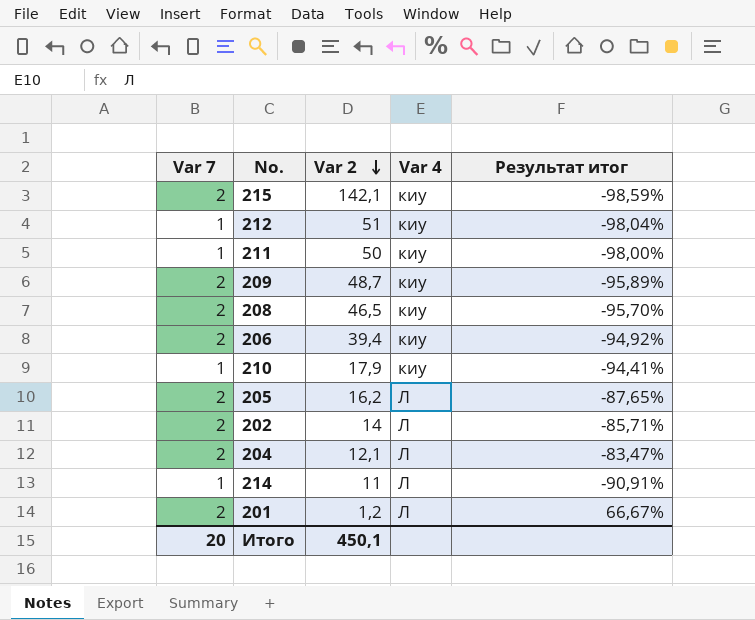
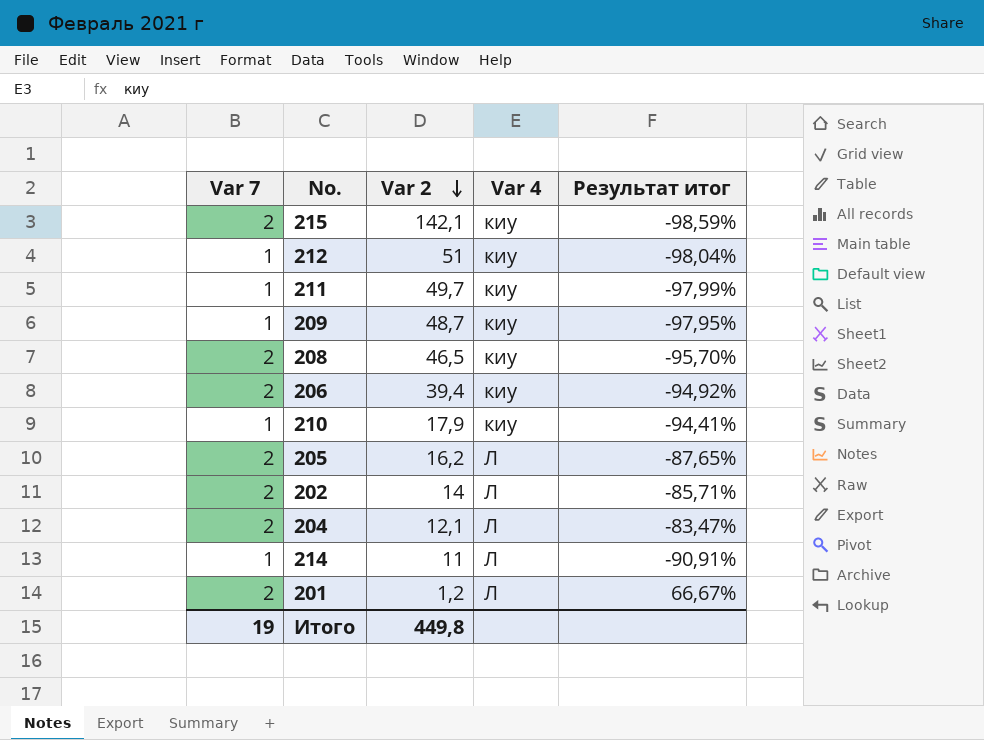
211 | Var 2: 50 -> 49,7
211 | Результат итог: -98,00% -> -97,99%
209 | Var 7: 2 -> 1
209 | Результат итог: -95,89% -> -97,95%
Итого | Var 7: 20 -> 19
Итого | Var 2: 450,1 -> 449,8

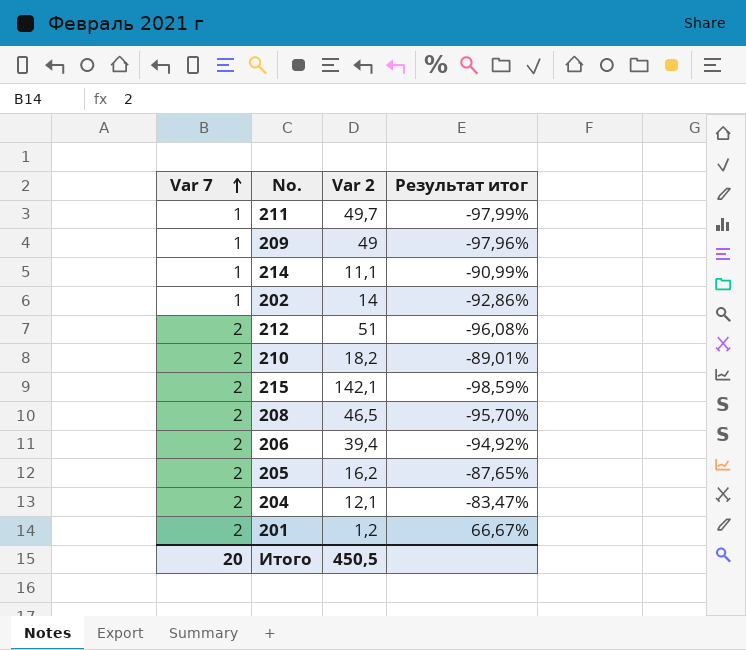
row order: Var 2 descending -> Var 7 ascending
column Var 4 | position: 4 -> none
209 | Var 2: 48,7 -> 49
209 | Результат итог: -97,95% -> -97,96%
214 | Var 2: 11 -> 11,1
214 | Результат итог: -90,91% -> -90,99%
202 | Var 7: 2 -> 1
202 | Результат итог: -85,71% -> -92,86%
212 | Var 7: 1 -> 2
212 | Результат итог: -98,04% -> -96,08%
210 | Var 7: 1 -> 2
210 | Var 2: 17,9 -> 18,2
210 | Результат итог: -94,41% -> -89,01%
Итого | Var 7: 19 -> 20
Итого | Var 2: 449,8 -> 450,5

